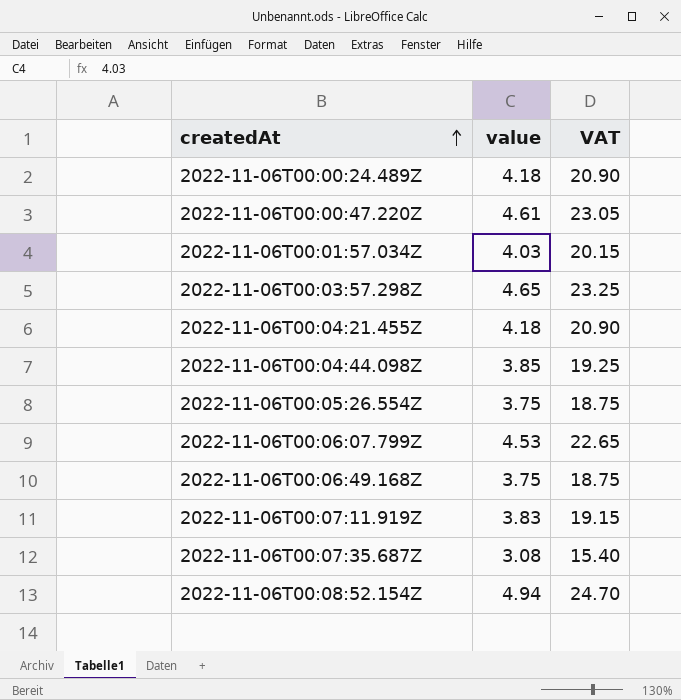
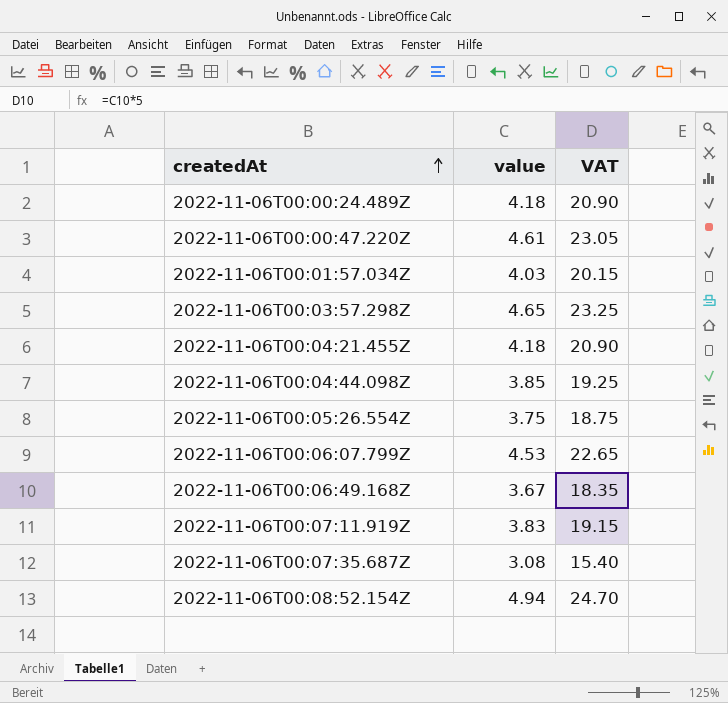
2022-11-06T00:06:49.168Z | value: 3.75 -> 3.67
2022-11-06T00:06:49.168Z | VAT: 18.75 -> 18.35

